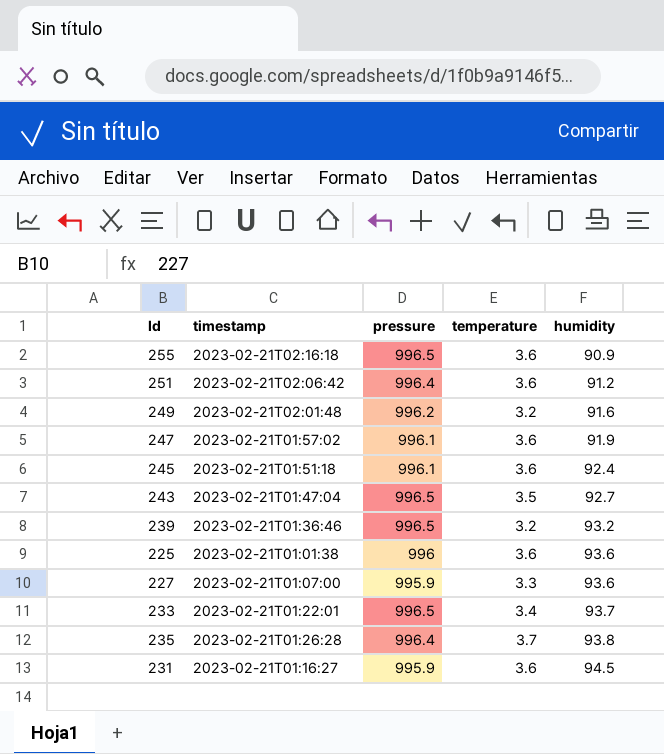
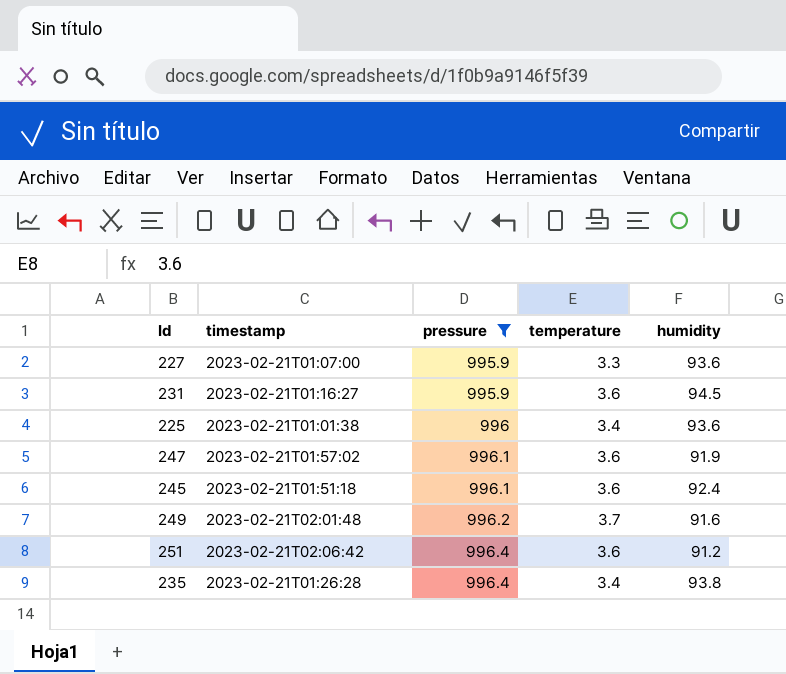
filter: none -> pressure != 996.5
row order: humidity ascending -> pressure ascending
225 | temperature: 3.6 -> 3.4
249 | temperature: 3.2 -> 3.7
235 | temperature: 3.7 -> 3.4

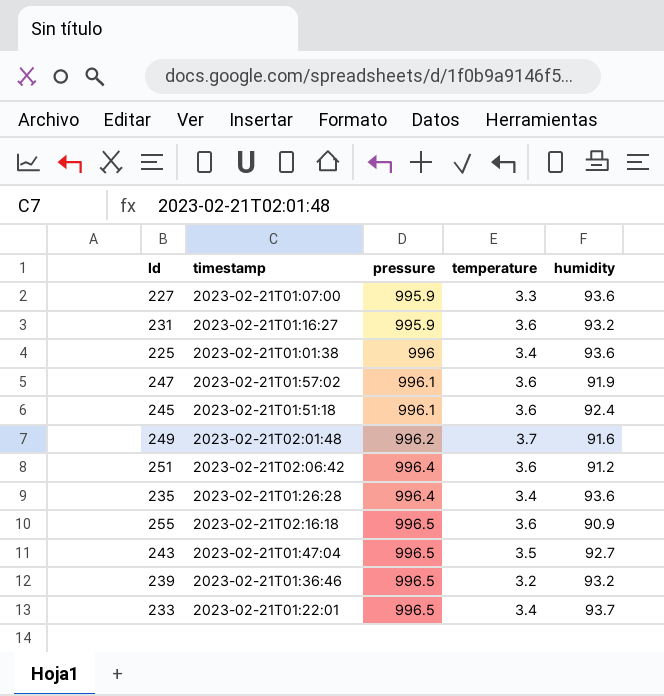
filter: pressure != 996.5 -> none
231 | humidity: 94.5 -> 93.2
235 | humidity: 93.8 -> 93.6

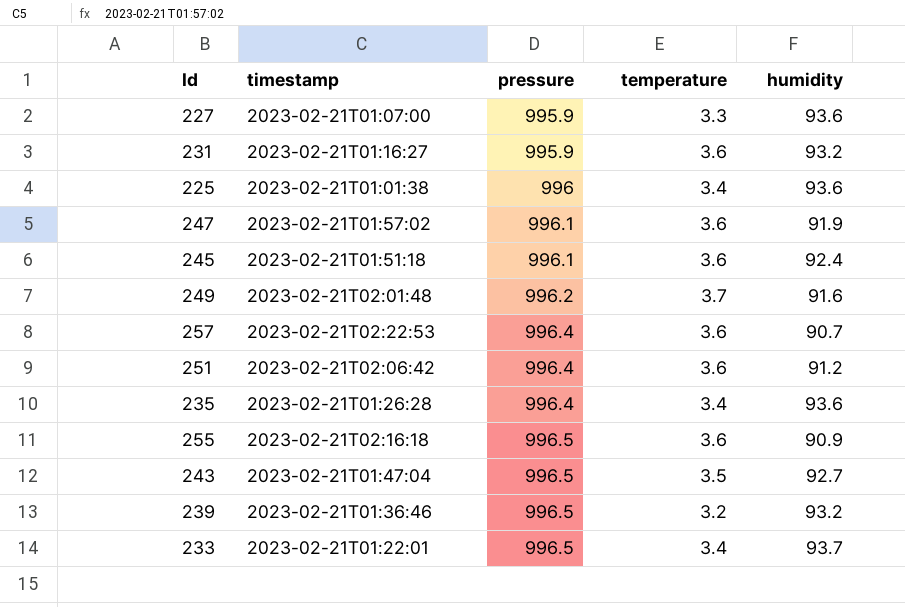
row 257: none -> 2023-02-21T02:22:53 | 996.4 | 3.6 | 90.7

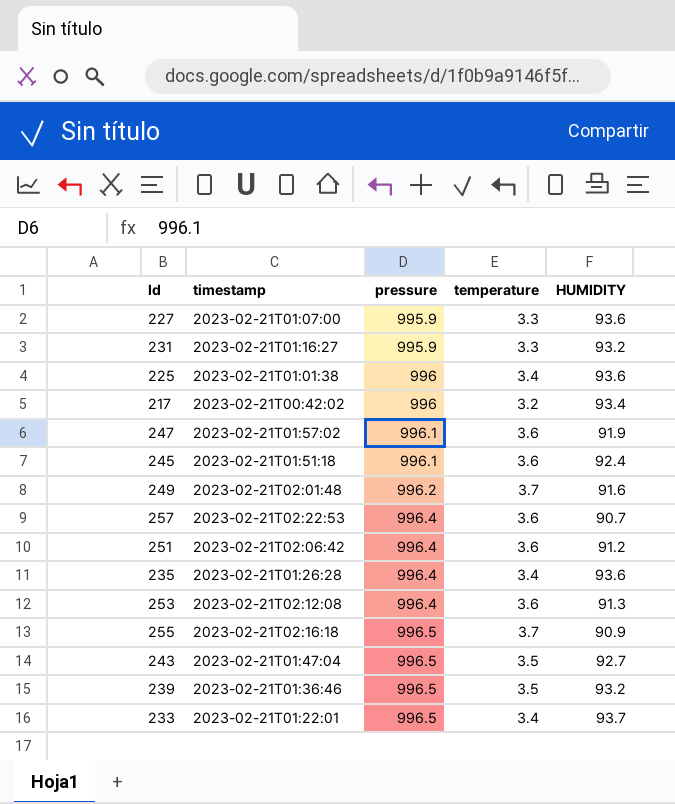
column name: humidity -> HUMIDITY
231 | temperature: 3.6 -> 3.3
row 217: none -> 2023-02-21T00:42:02 | 996 | 3.2 | 93.4
row 253: none -> 2023-02-21T02:12:08 | 996.4 | 3.6 | 91.3
255 | temperature: 3.6 -> 3.7
239 | temperature: 3.2 -> 3.5

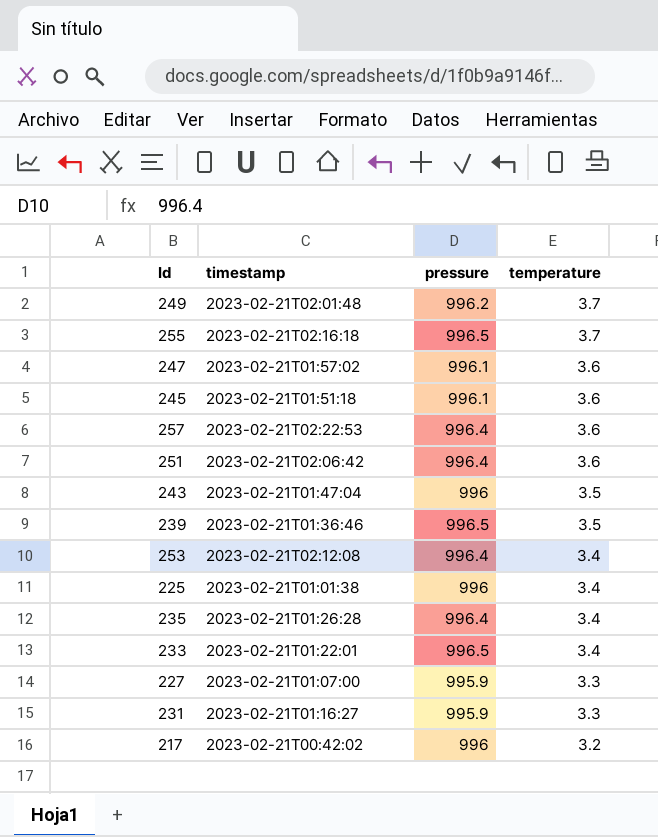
row order: pressure ascending -> temperature descending
column HUMIDITY | position: 5 -> none
243 | pressure: 996.5 -> 996
253 | temperature: 3.6 -> 3.4

